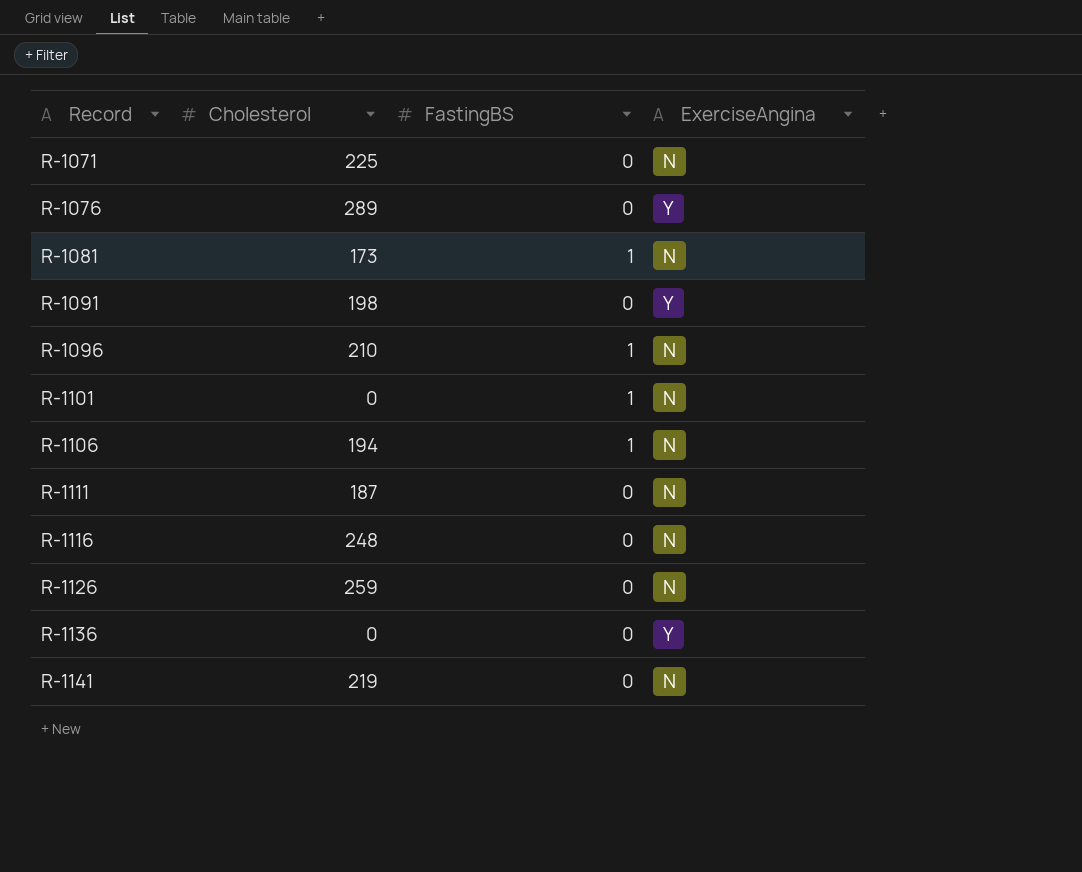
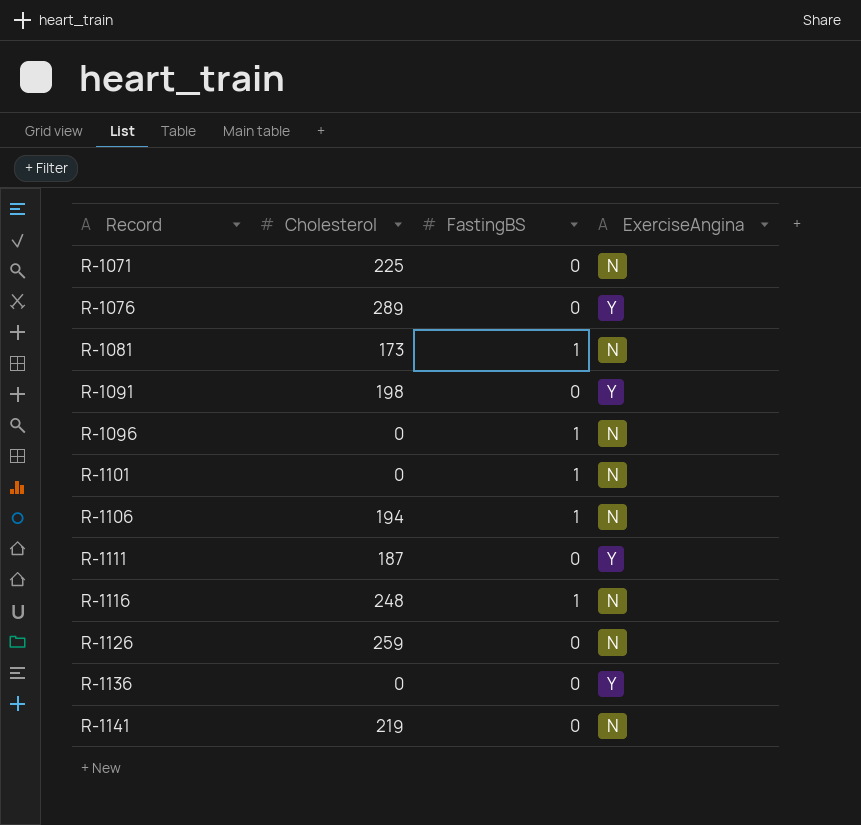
R-1096 | Cholesterol: 210 -> 0
R-1111 | ExerciseAngina: N -> Y
R-1116 | FastingBS: 0 -> 1

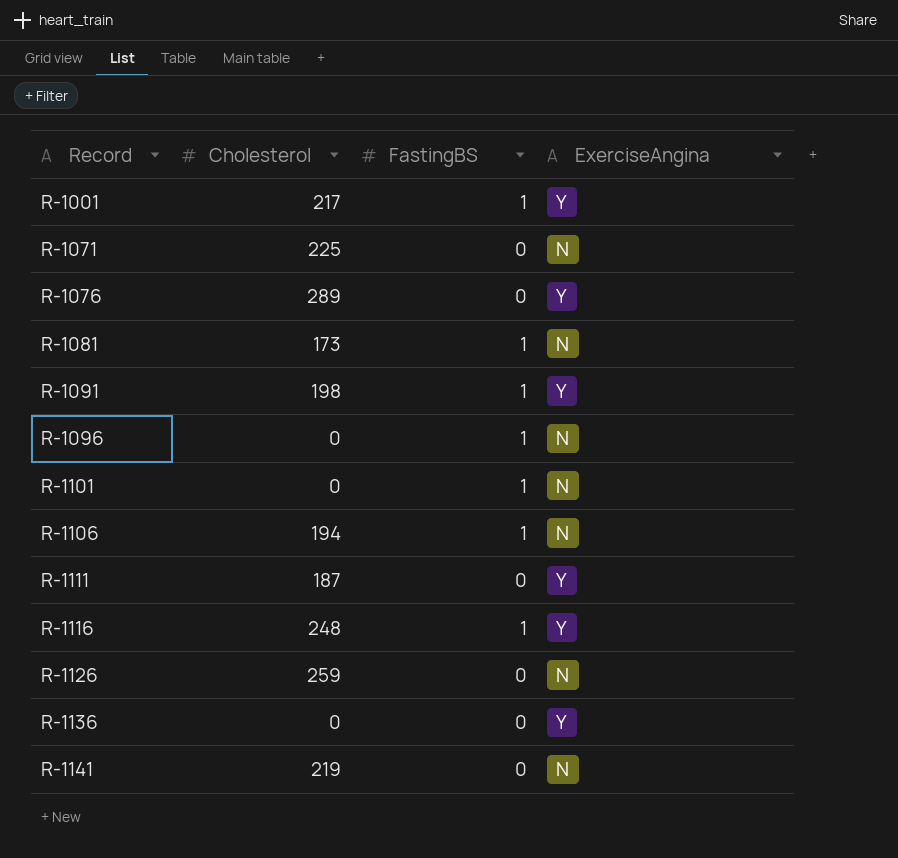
row R-1001: none -> 217 | 1 | Y
R-1091 | FastingBS: 0 -> 1
R-1116 | ExerciseAngina: N -> Y

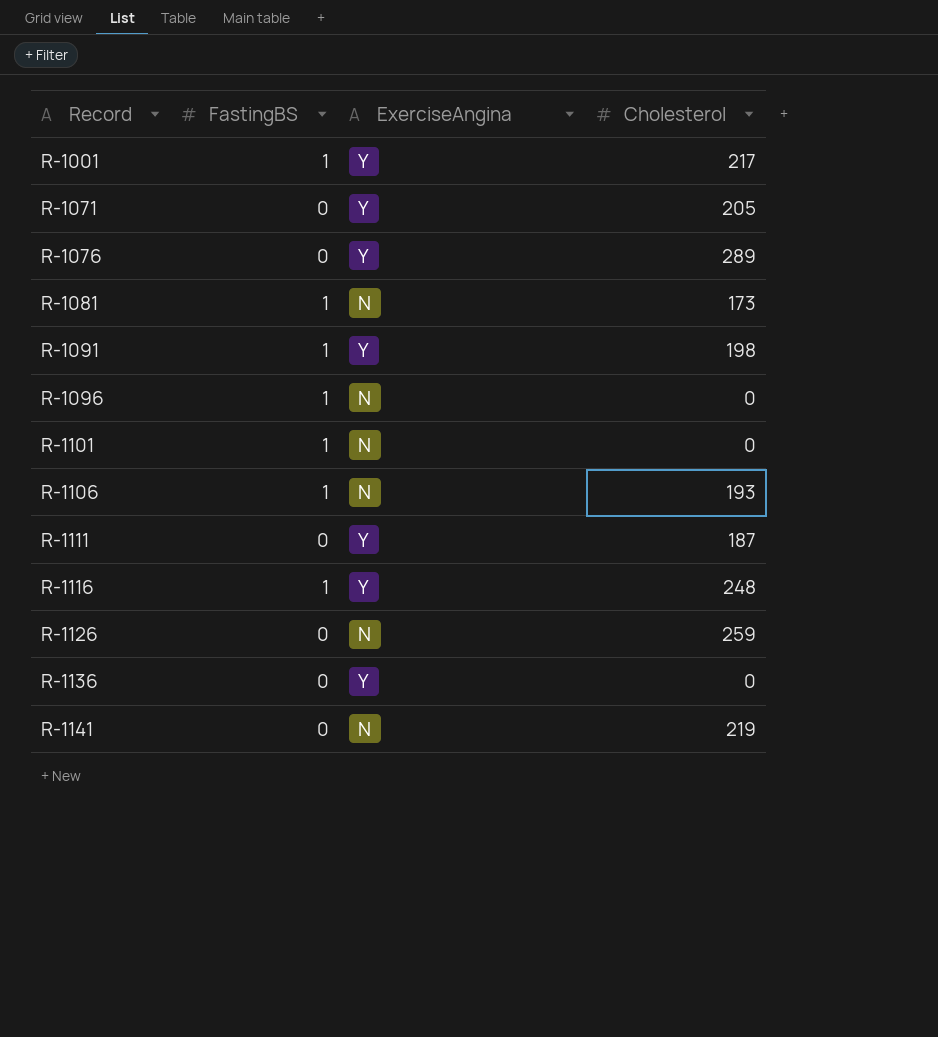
column Cholesterol | position: 2 -> 4
R-1071 | ExerciseAngina: N -> Y
R-1071 | Cholesterol: 225 -> 205
R-1106 | Cholesterol: 194 -> 193

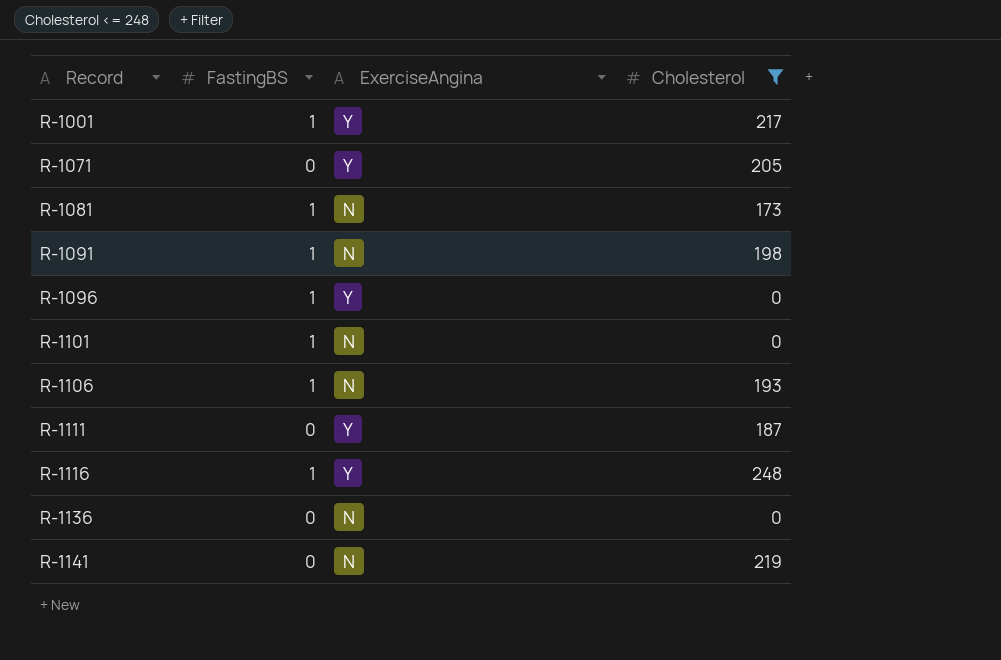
filter: none -> Cholesterol <= 248
R-1091 | ExerciseAngina: Y -> N
R-1096 | ExerciseAngina: N -> Y
R-1136 | ExerciseAngina: Y -> N

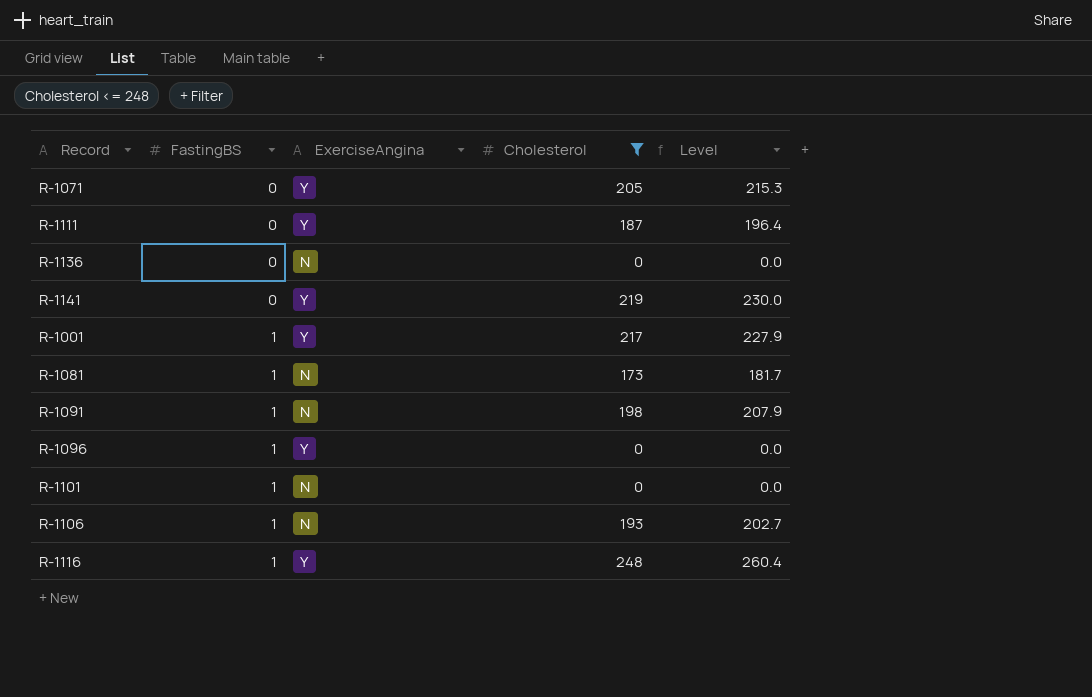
row order: Record ascending -> FastingBS ascending
column Level | formula: none -> [Cholesterol] * 1.05
R-1141 | ExerciseAngina: N -> Y

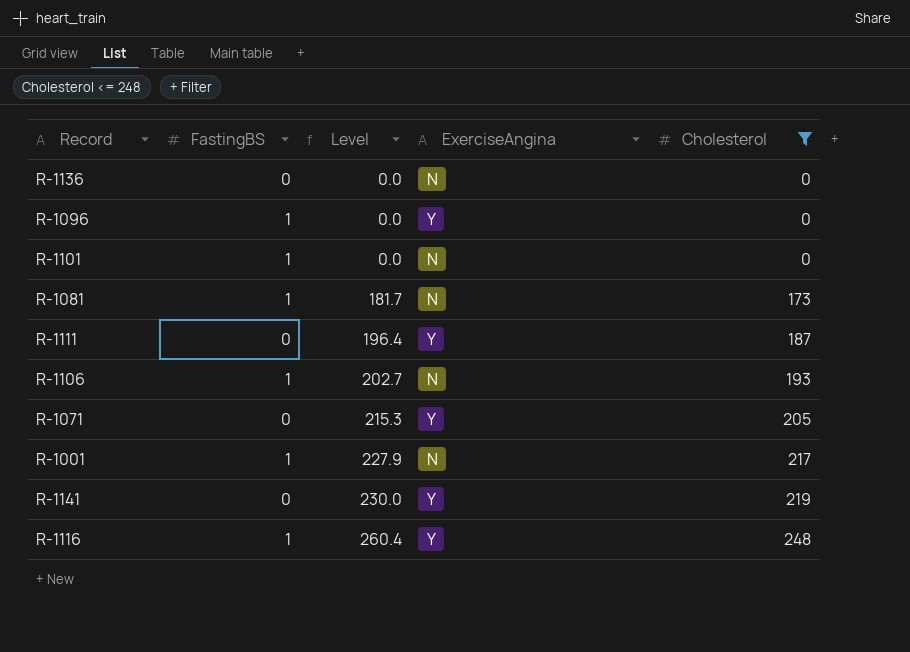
row order: FastingBS ascending -> Level ascending
column Level | position: 5 -> 3
row R-1091: 1 | N | 198 | 207.9 -> none
R-1001 | ExerciseAngina: Y -> N

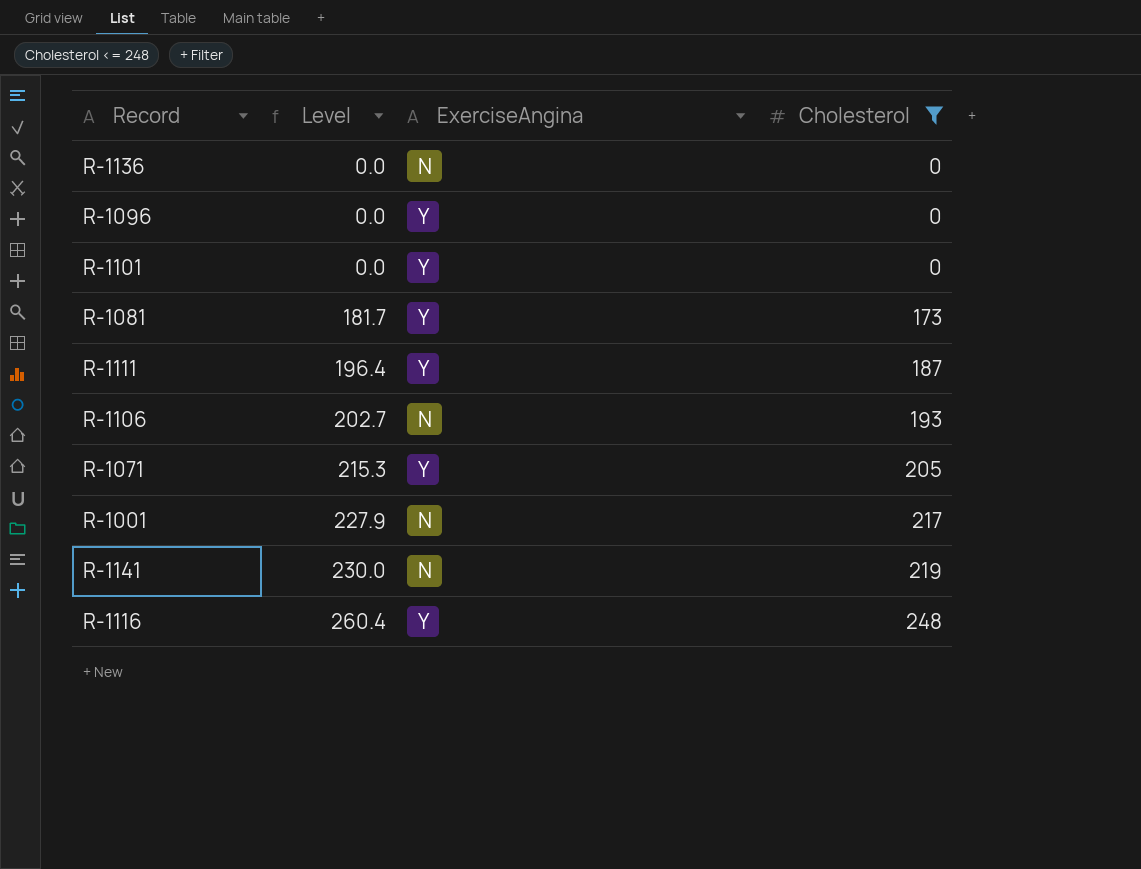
column FastingBS | position: 2 -> none
R-1101 | ExerciseAngina: N -> Y
R-1081 | ExerciseAngina: N -> Y
R-1141 | ExerciseAngina: Y -> N

